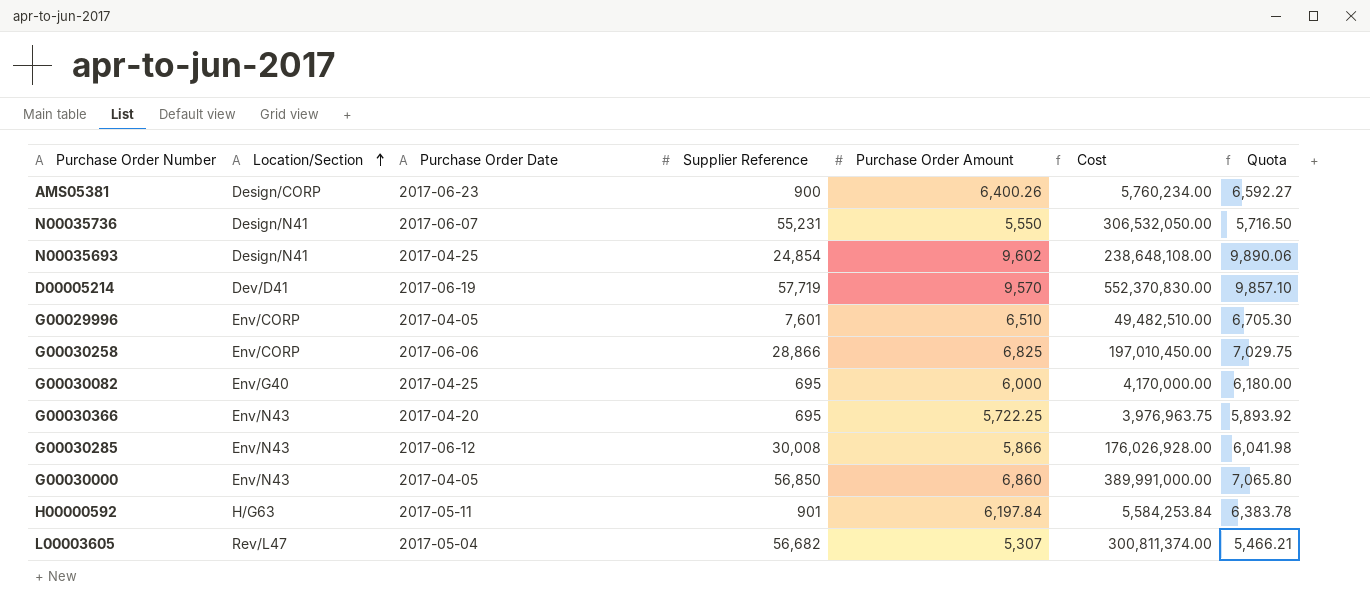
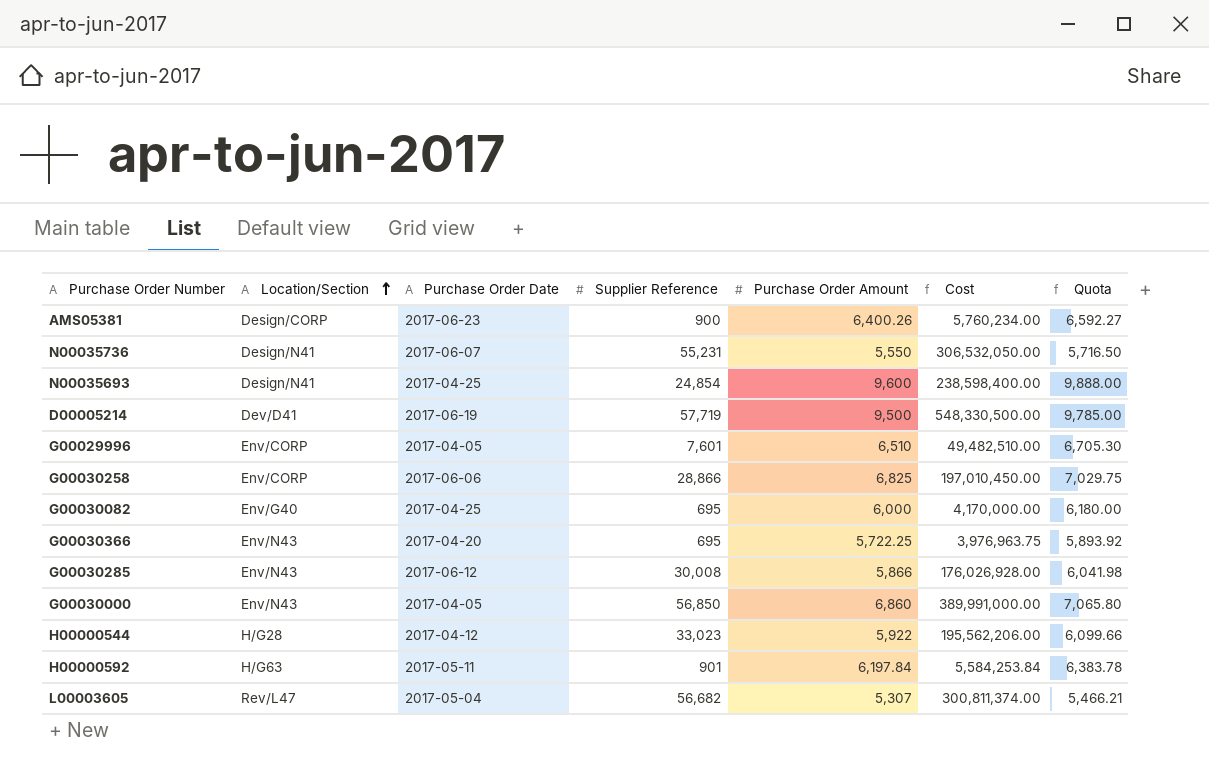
N00035693 | Purchase Order Amount: 9,602 -> 9,600
N00035693 | Cost: 238,648,108.00 -> 238,598,400.00
N00035693 | Quota: 9,890.06 -> 9,888.00
D00005214 | Purchase Order Amount: 9,570 -> 9,500
D00005214 | Cost: 552,370,830.00 -> 548,330,500.00
D00005214 | Quota: 9,857.10 -> 9,785.00
row H00000544: none -> H/G28 | 2017-04-12 | 33,023 | 5,922 | 195,562,206.00 | 6,099.66

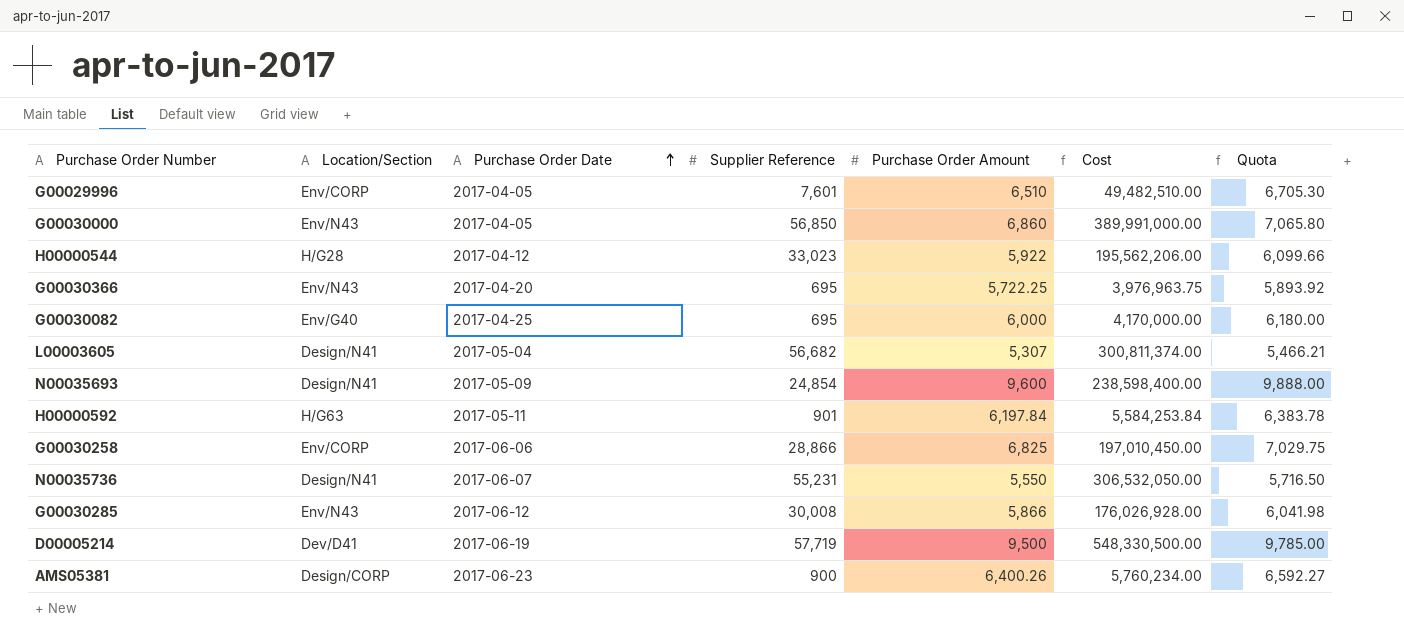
row order: Location/Section ascending -> Purchase Order Date ascending
L00003605 | Location/Section: Rev/L47 -> Design/N41
N00035693 | Purchase Order Date: 2017-04-25 -> 2017-05-09

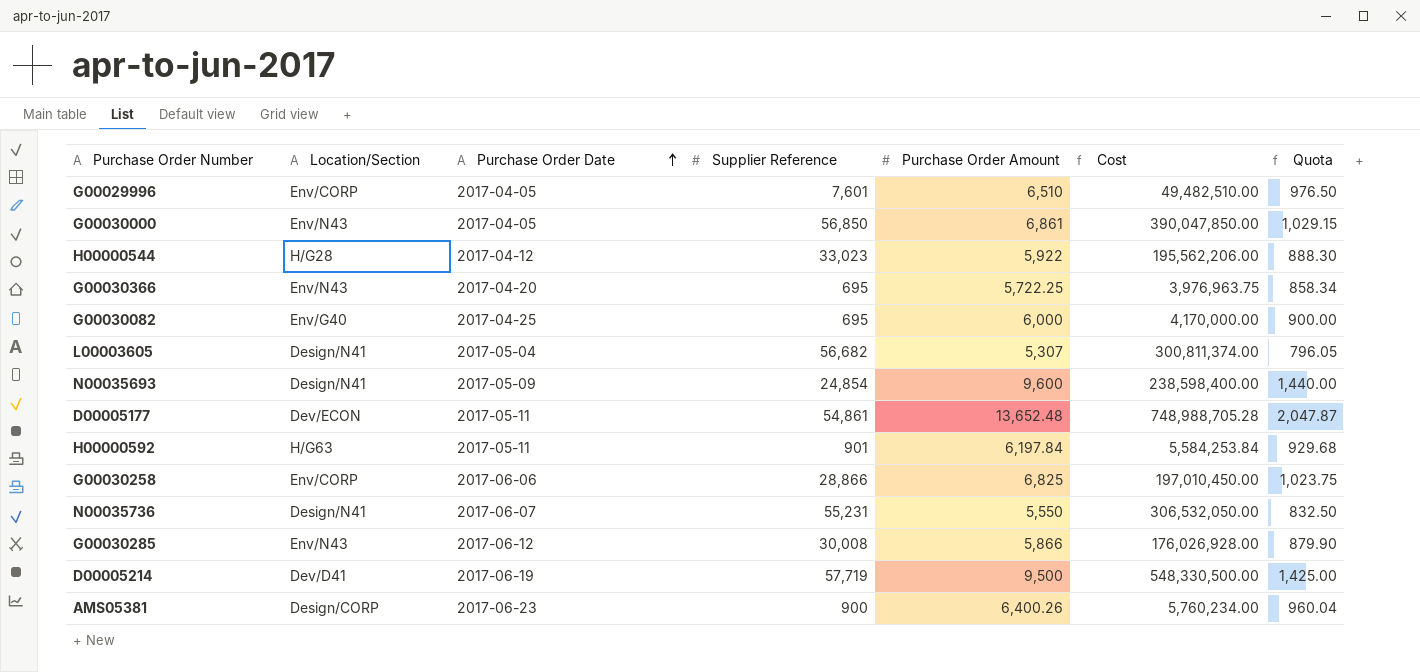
column Quota | formula: [Purchase Order Amount] * 1.03 -> [Purchase Order Amount] * 0.15
G00030000 | Purchase Order Amount: 6,860 -> 6,861
G00030000 | Cost: 389,991,000.00 -> 390,047,850.00
row D00005177: none -> Dev/ECON | 2017-05-11 | 54,861 | 13,652.48 | 748,988,705.28 | 2,047.87

